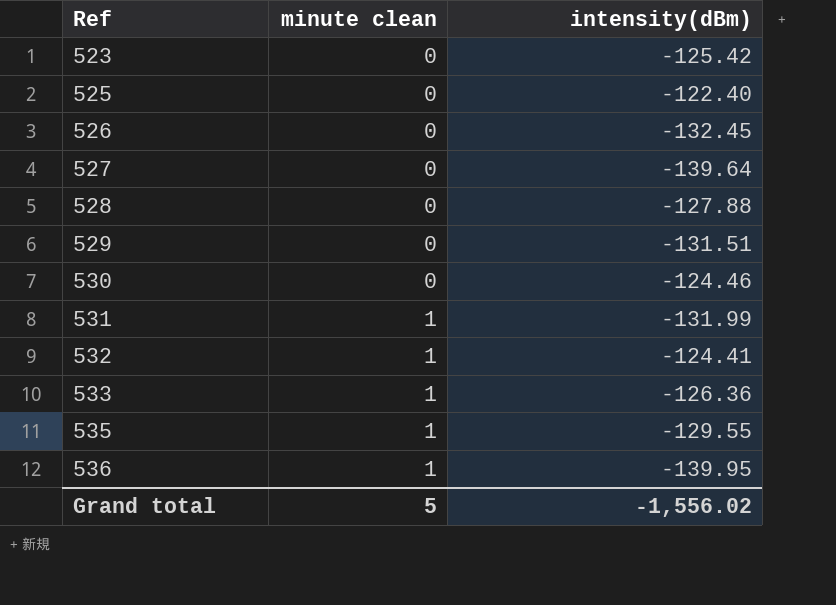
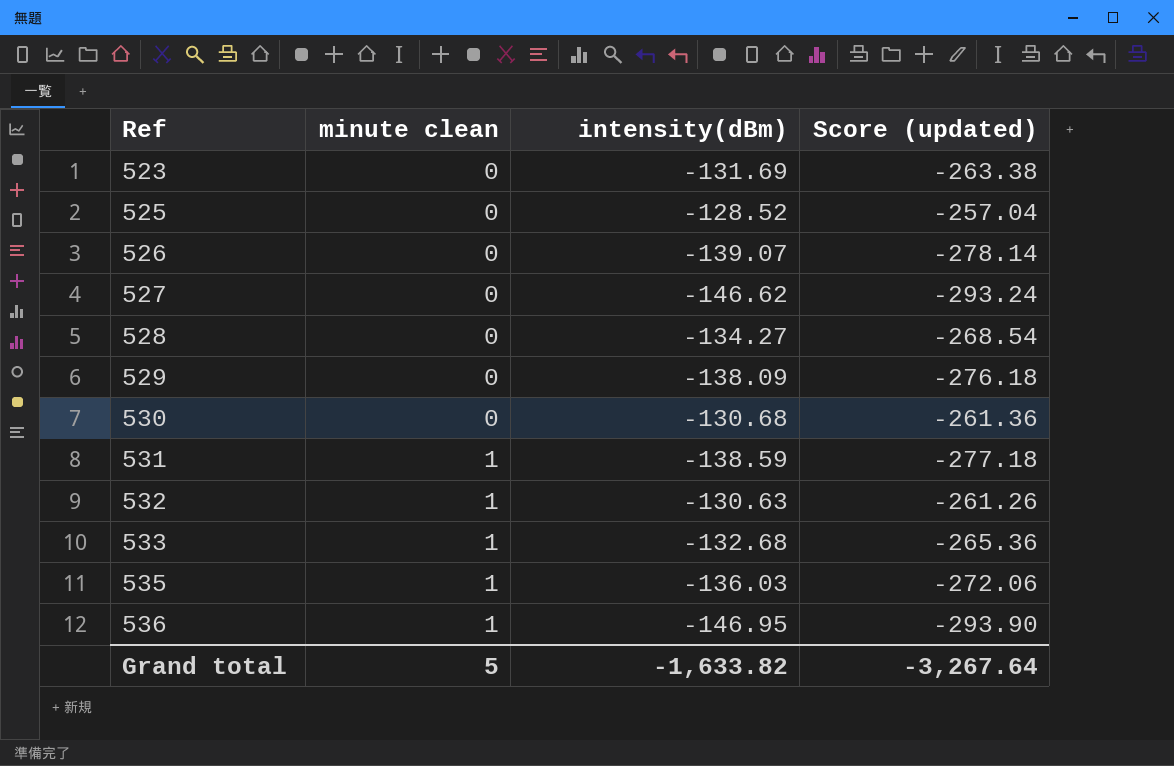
column Score (updated) | formula: none -> [intensity(dBm)] * 2
523 | intensity(dBm): -125.42 -> -131.69
525 | intensity(dBm): -122.40 -> -128.52
526 | intensity(dBm): -132.45 -> -139.07
527 | intensity(dBm): -139.64 -> -146.62
528 | intensity(dBm): -127.88 -> -134.27
529 | intensity(dBm): -131.51 -> -138.09
530 | intensity(dBm): -124.46 -> -130.68
531 | intensity(dBm): -131.99 -> -138.59
532 | intensity(dBm): -124.41 -> -130.63
533 | intensity(dBm): -126.36 -> -132.68
535 | intensity(dBm): -129.55 -> -136.03
536 | intensity(dBm): -139.95 -> -146.95
Grand total | intensity(dBm): -1,556.02 -> -1,633.82

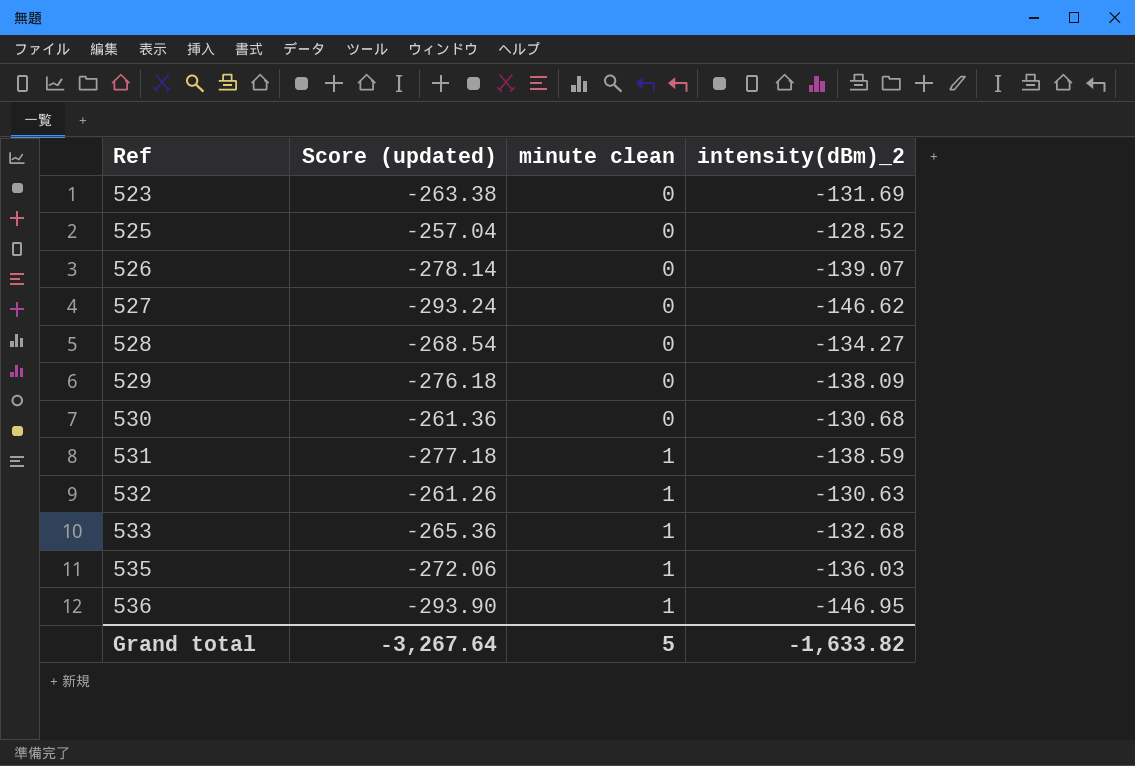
column Score (updated) | position: 4 -> 2
column name: intensity(dBm) -> intensity(dBm)_2

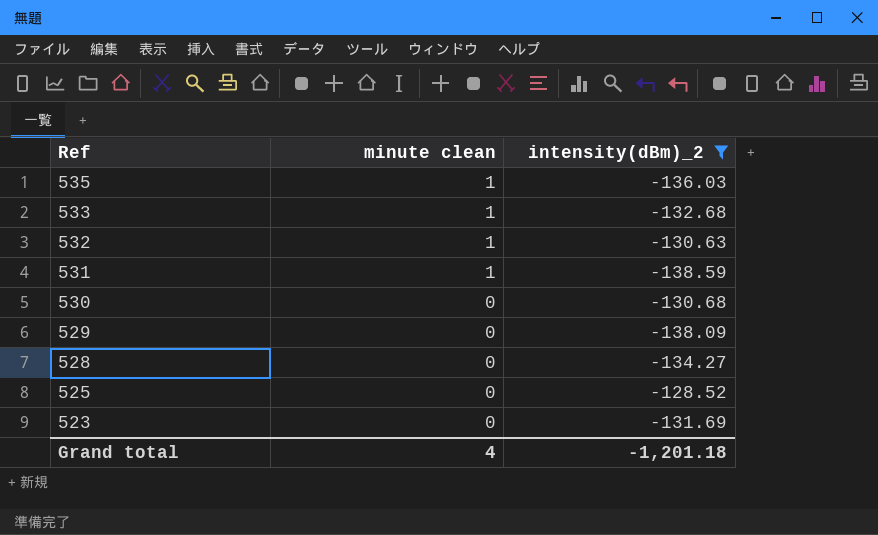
filter: none -> intensity(dBm)_2 >= -138.59
row order: Ref ascending -> Ref descending
column Score (updated) | formula: [intensity(dBm)_2] * 2 -> none
Grand total | minute clean: 5 -> 4
Grand total | intensity(dBm)_2: -1,633.82 -> -1,201.18

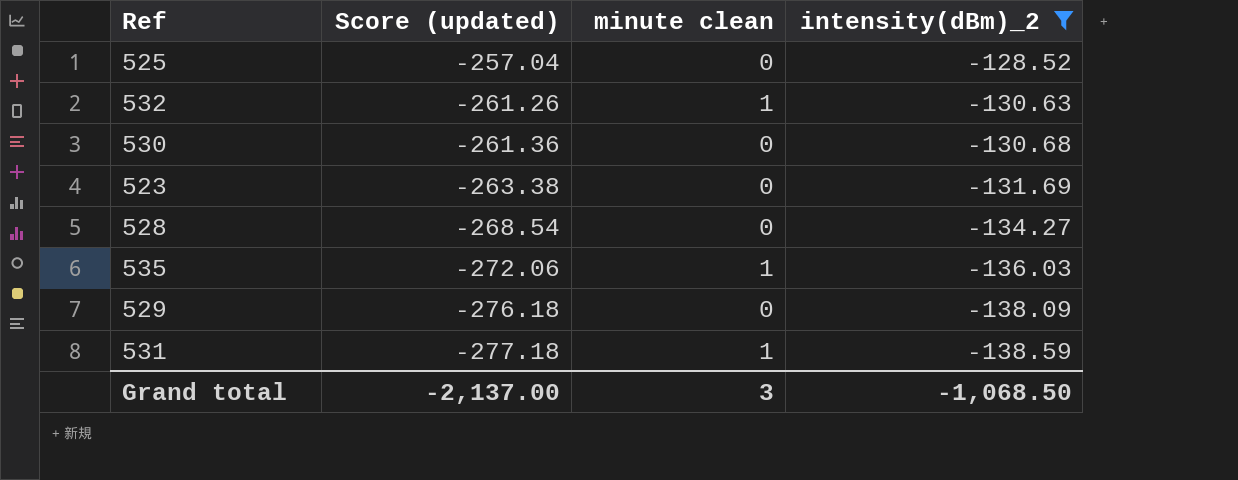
row order: Ref descending -> Score (updated) descending
column Score (updated) | formula: none -> [intensity(dBm)_2] * 2
row 533: 1 | -132.68 -> none
Grand total | minute clean: 4 -> 3
Grand total | intensity(dBm)_2: -1,201.18 -> -1,068.50

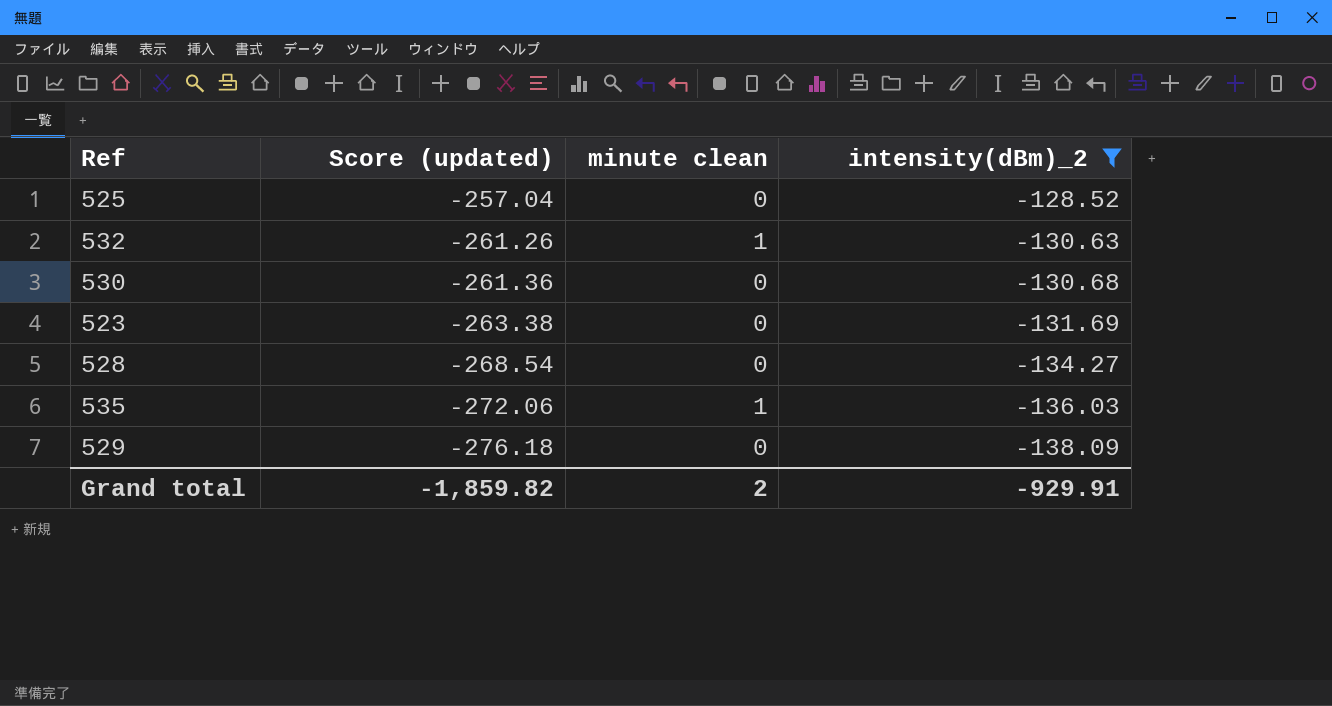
row 531: -277.18 | 1 | -138.59 -> none
Grand total | Score (updated): -2,137.00 -> -1,859.82
Grand total | minute clean: 3 -> 2
Grand total | intensity(dBm)_2: -1,068.50 -> -929.91

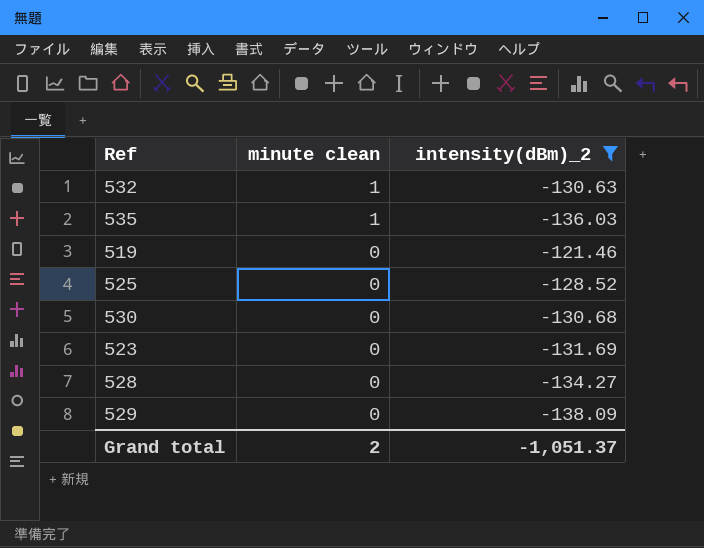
row order: Score (updated) descending -> minute clean descending
column Score (updated) | formula: [intensity(dBm)_2] * 2 -> none
row 519: none -> 0 | -121.46
Grand total | intensity(dBm)_2: -929.91 -> -1,051.37

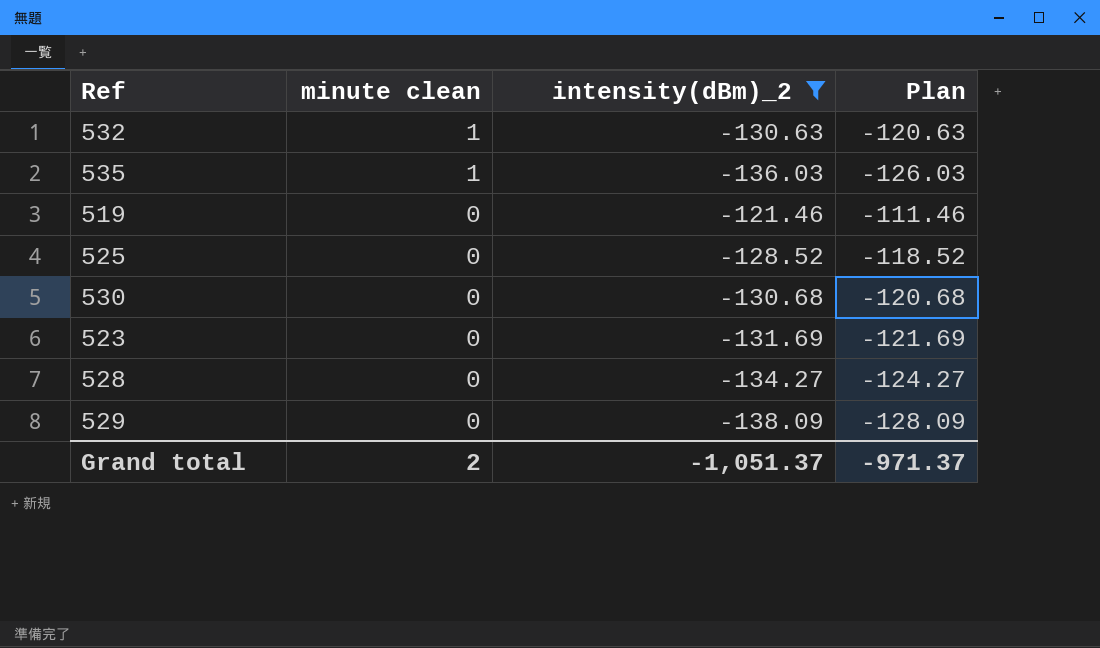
column Plan | formula: none -> [intensity(dBm)_2] + 10

